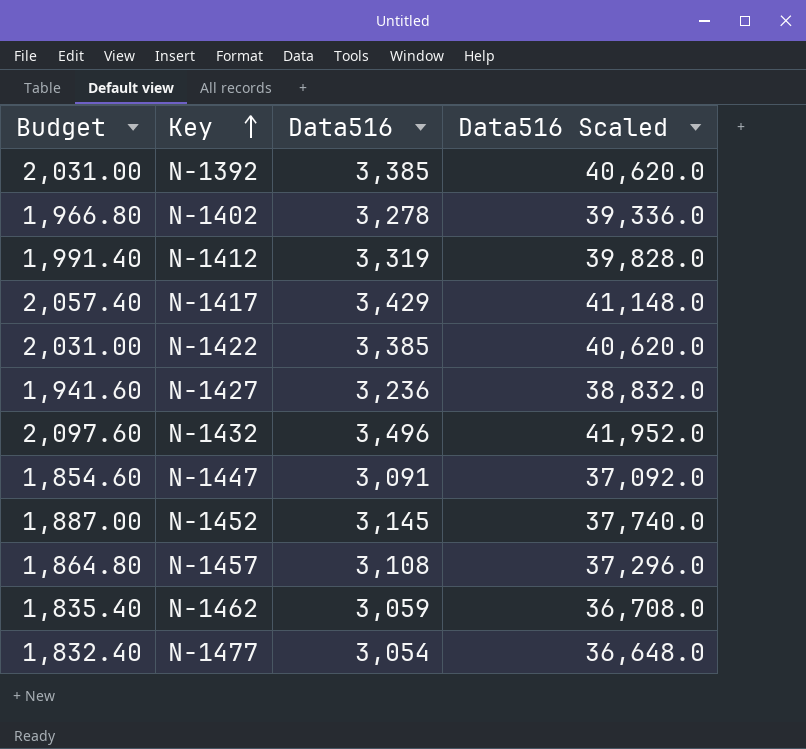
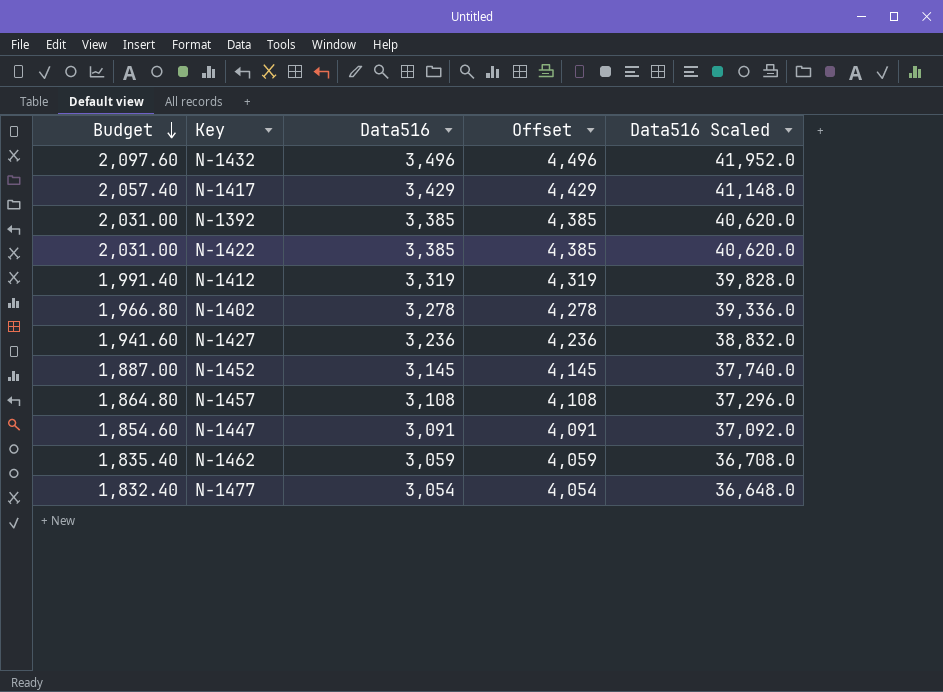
row order: Key ascending -> Budget descending
column Offset | formula: none -> [Data516] + 1000

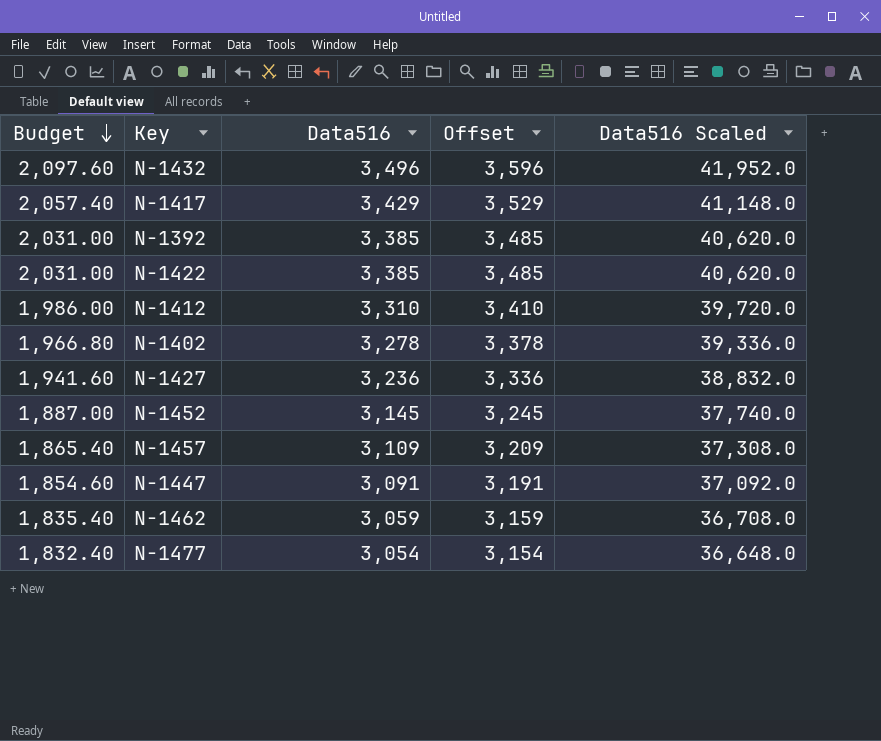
column Offset | formula: [Data516] + 1000 -> [Data516] + 100
N-1412 | Budget: 1,991.40 -> 1,986.00
N-1412 | Data516: 3,319 -> 3,310
N-1412 | Data516 Scaled: 39,828.0 -> 39,720.0
N-1457 | Budget: 1,864.80 -> 1,865.40
N-1457 | Data516: 3,108 -> 3,109
N-1457 | Data516 Scaled: 37,296.0 -> 37,308.0

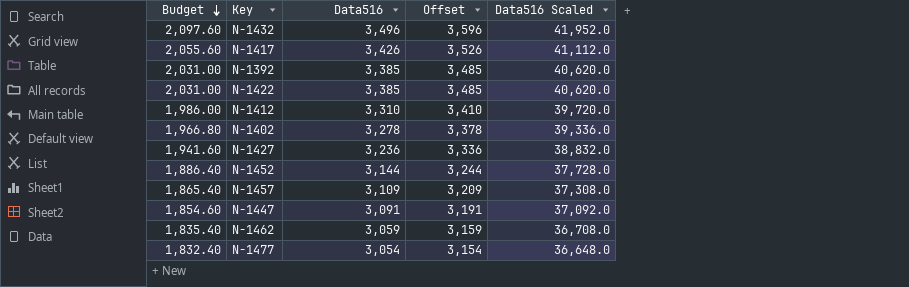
N-1417 | Budget: 2,057.40 -> 2,055.60
N-1417 | Data516: 3,429 -> 3,426
N-1417 | Offset: 3,529 -> 3,526
N-1417 | Data516 Scaled: 41,148.0 -> 41,112.0
N-1452 | Budget: 1,887.00 -> 1,886.40
N-1452 | Data516: 3,145 -> 3,144
N-1452 | Offset: 3,245 -> 3,244
N-1452 | Data516 Scaled: 37,740.0 -> 37,728.0

